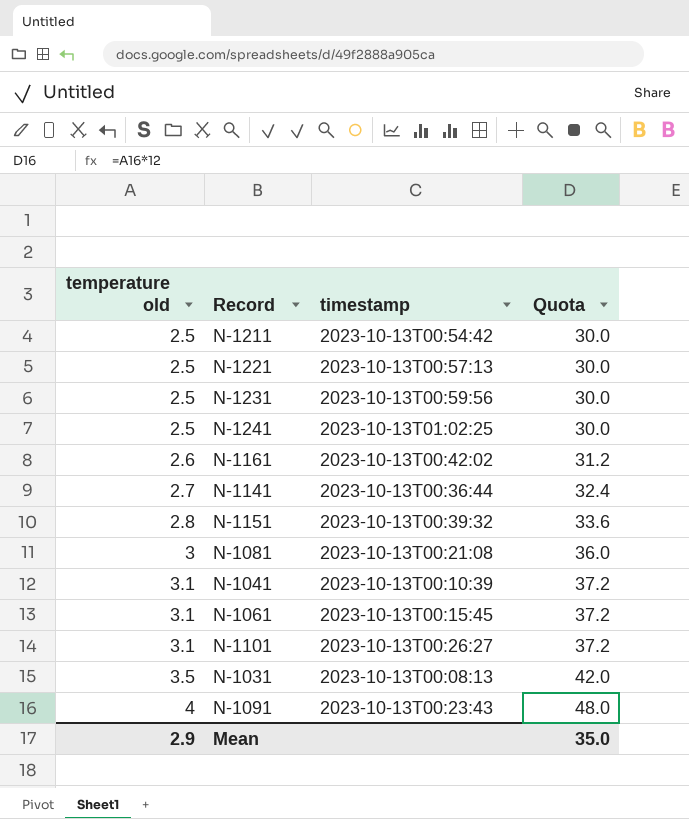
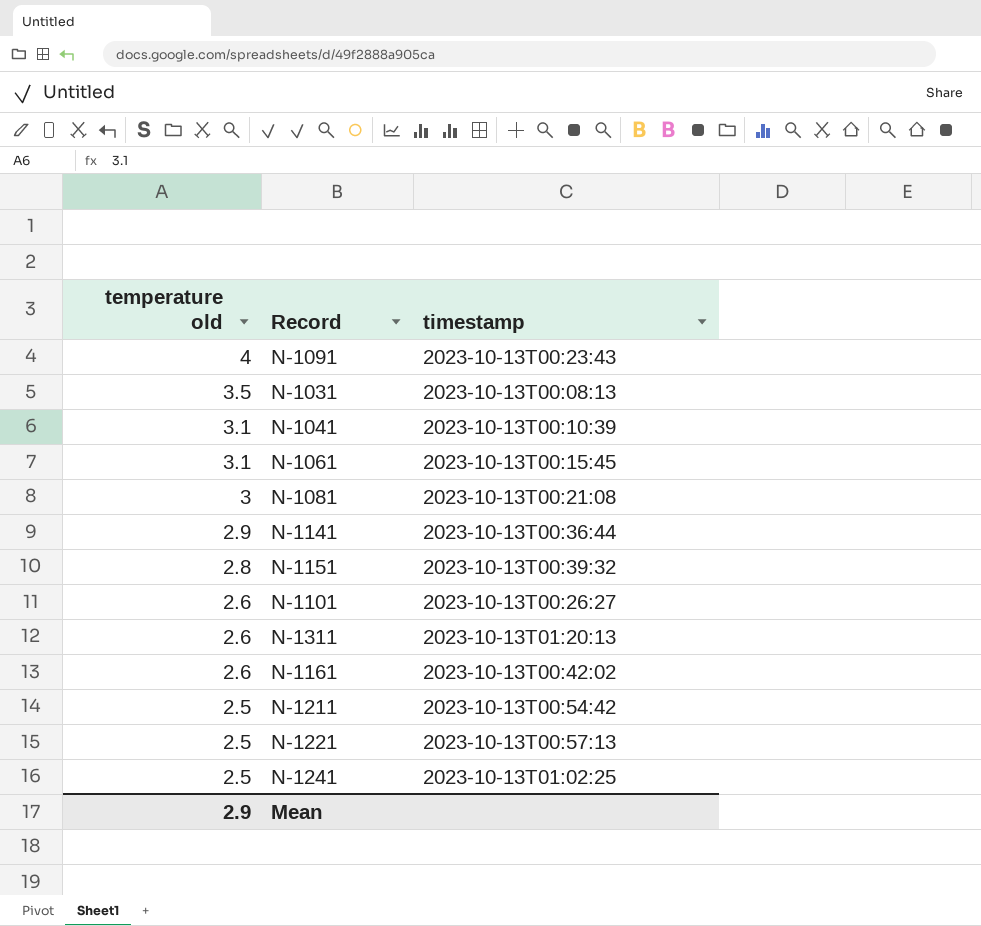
row order: temperature old ascending -> temperature old descending
column Quota | formula: [temperature old] * 12 -> none
row N-1231: 2.5 | 2023-10-13T00:59:56 | 30.0 -> none
N-1141 | temperature old: 2.7 -> 2.9
N-1101 | temperature old: 3.1 -> 2.6
row N-1311: none -> 2.6 | 2023-10-13T01:20:13

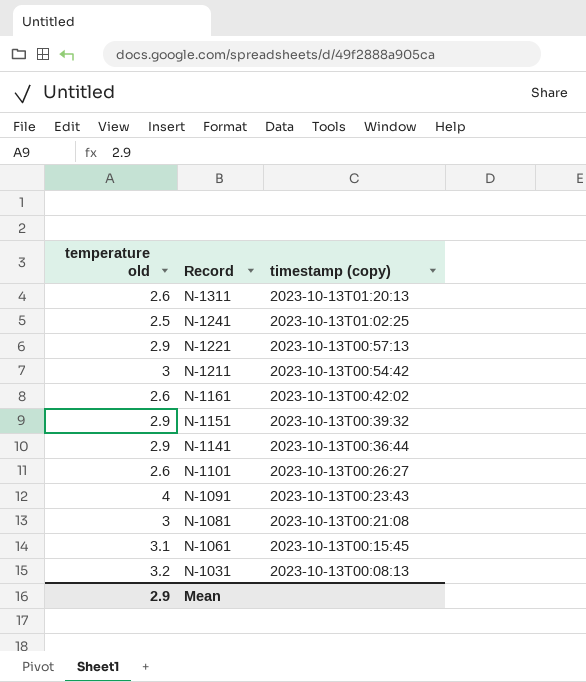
row order: temperature old descending -> Record descending
column name: timestamp -> timestamp (copy)
row N-1041: 3.1 | 2023-10-13T00:10:39 -> none
N-1221 | temperature old: 2.5 -> 2.9
N-1211 | temperature old: 2.5 -> 3
N-1151 | temperature old: 2.8 -> 2.9
N-1031 | temperature old: 3.5 -> 3.2

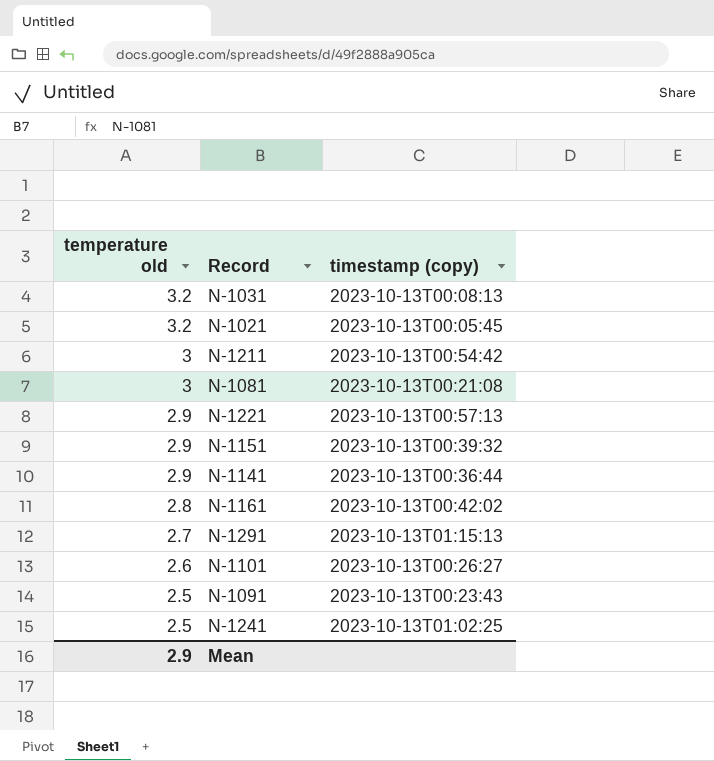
row order: Record descending -> temperature old descending
row N-1311: 2.6 | 2023-10-13T01:20:13 -> none
row N-1061: 3.1 | 2023-10-13T00:15:45 -> none
row N-1021: none -> 3.2 | 2023-10-13T00:05:45
N-1161 | temperature old: 2.6 -> 2.8
row N-1291: none -> 2.7 | 2023-10-13T01:15:13
N-1091 | temperature old: 4 -> 2.5

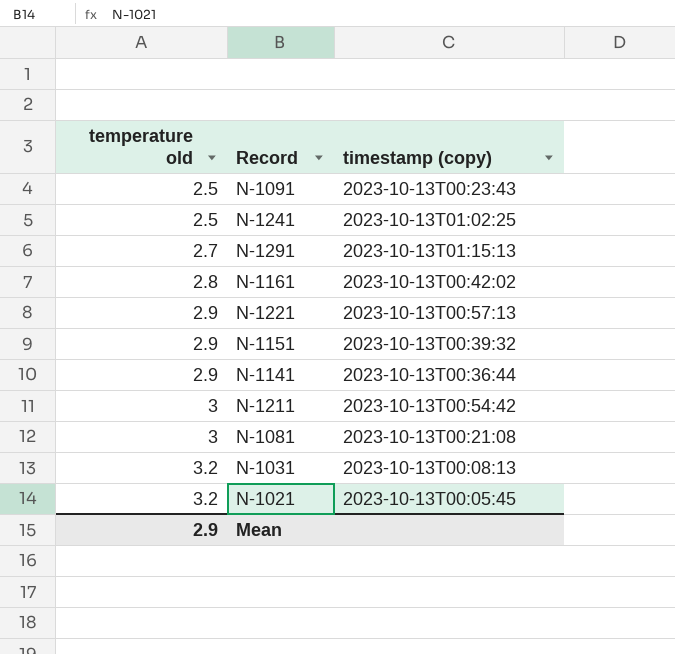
row order: temperature old descending -> temperature old ascending
row N-1101: 2.6 | 2023-10-13T00:26:27 -> none

